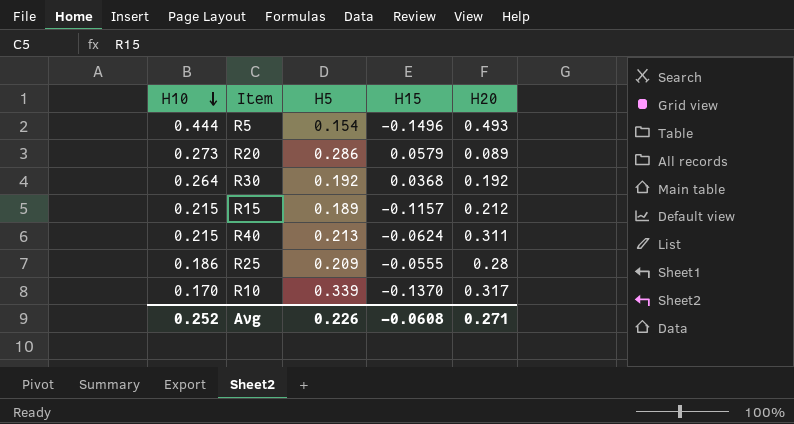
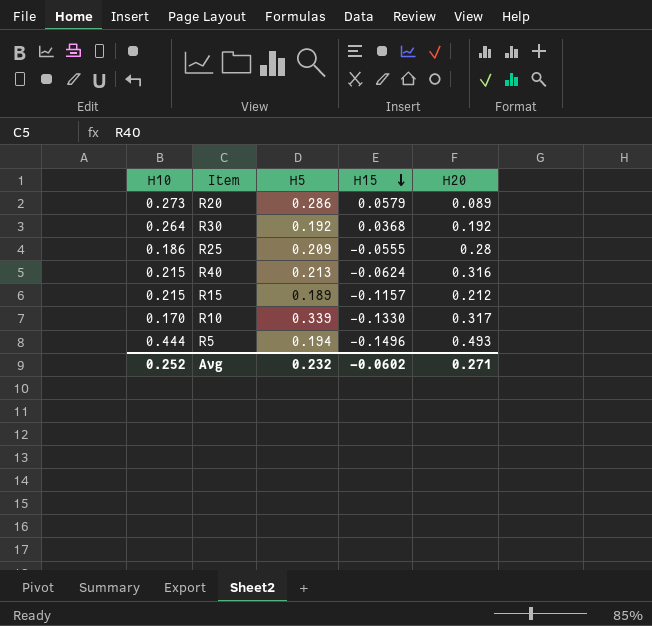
row order: H10 descending -> H15 descending
R40 | H20: 0.311 -> 0.316
R10 | H15: -0.1370 -> -0.1330
R5 | H5: 0.154 -> 0.194
Avg | H5: 0.226 -> 0.232
Avg | H15: -0.0608 -> -0.0602

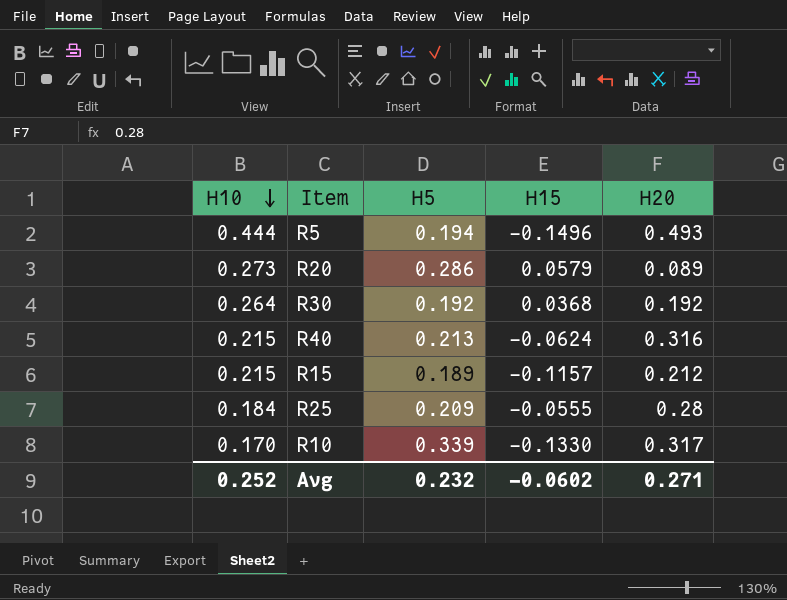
row order: H15 descending -> H10 descending
R25 | H10: 0.186 -> 0.184

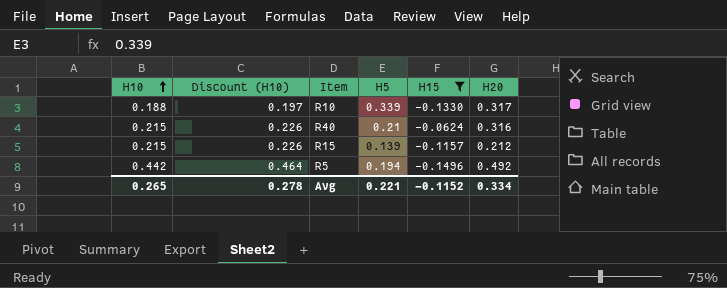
filter: none -> H15 <= -0.0624
row order: H10 descending -> H10 ascending
column Discount (H10) | formula: none -> [H10] * 1.05
R10 | H10: 0.170 -> 0.188
R40 | H5: 0.213 -> 0.21
R15 | H5: 0.189 -> 0.139
R5 | H10: 0.444 -> 0.442
R5 | H20: 0.493 -> 0.492
Avg | H10: 0.252 -> 0.265
Avg | H5: 0.232 -> 0.221
Avg | H15: -0.0602 -> -0.1152
Avg | H20: 0.271 -> 0.334

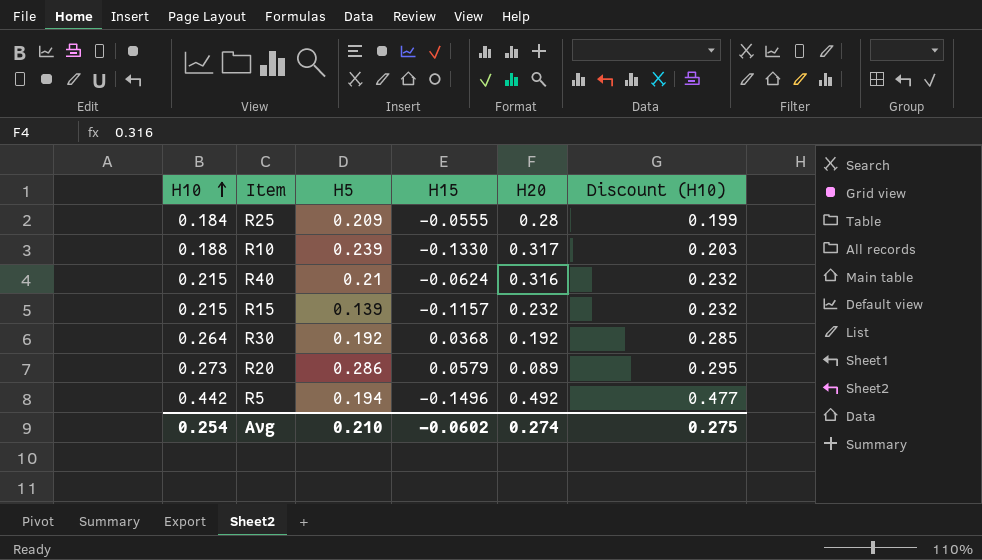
filter: H15 <= -0.0624 -> none
column Discount (H10) | formula: [H10] * 1.05 -> [H10] * 1.08
column Discount (H10) | position: 2 -> 6
R10 | H5: 0.339 -> 0.239
R15 | H20: 0.212 -> 0.232
Avg | H10: 0.265 -> 0.254
Avg | H5: 0.221 -> 0.210
Avg | H15: -0.1152 -> -0.0602
Avg | H20: 0.334 -> 0.274
Avg | Discount (H10): 0.278 -> 0.275

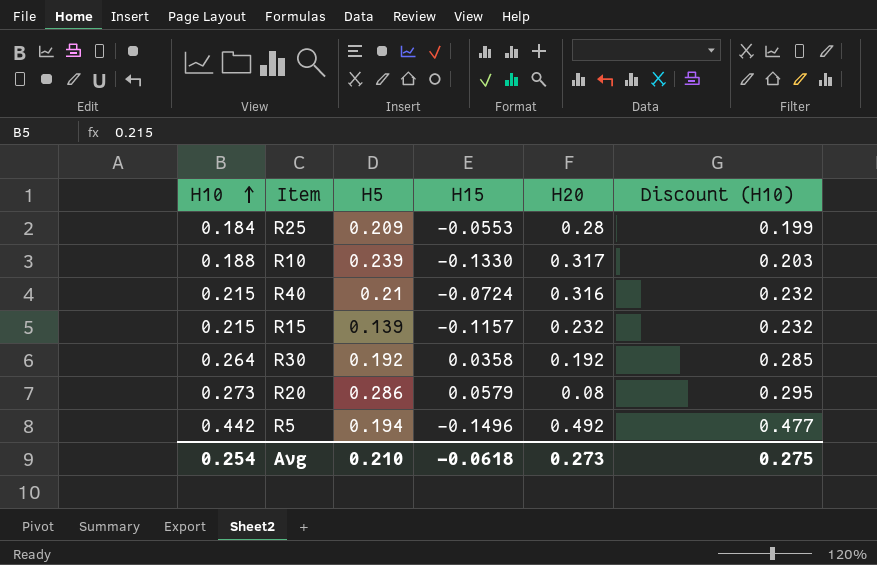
R25 | H15: -0.0555 -> -0.0553
R40 | H15: -0.0624 -> -0.0724
R30 | H15: 0.0368 -> 0.0358
R20 | H20: 0.089 -> 0.08
Avg | H15: -0.0602 -> -0.0618
Avg | H20: 0.274 -> 0.273

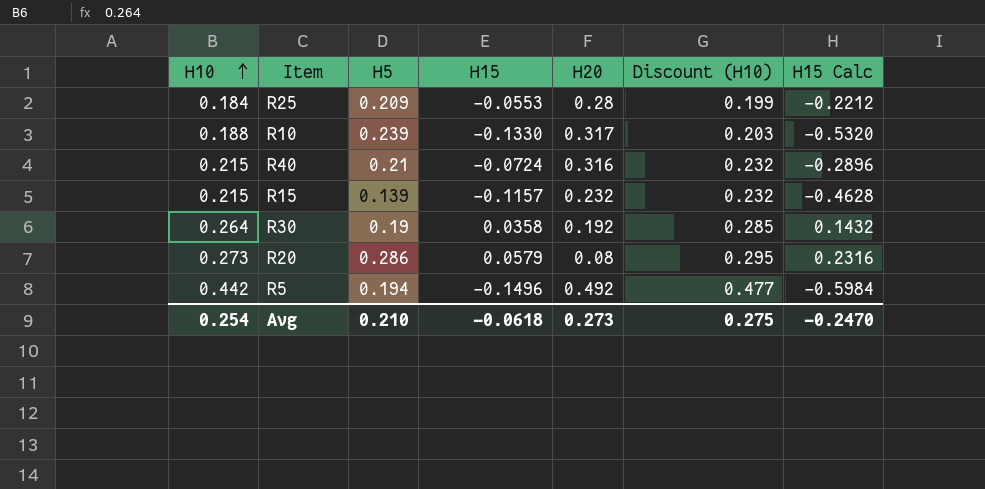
column H15 Calc | formula: none -> [H15] * 4
R30 | H5: 0.192 -> 0.19

